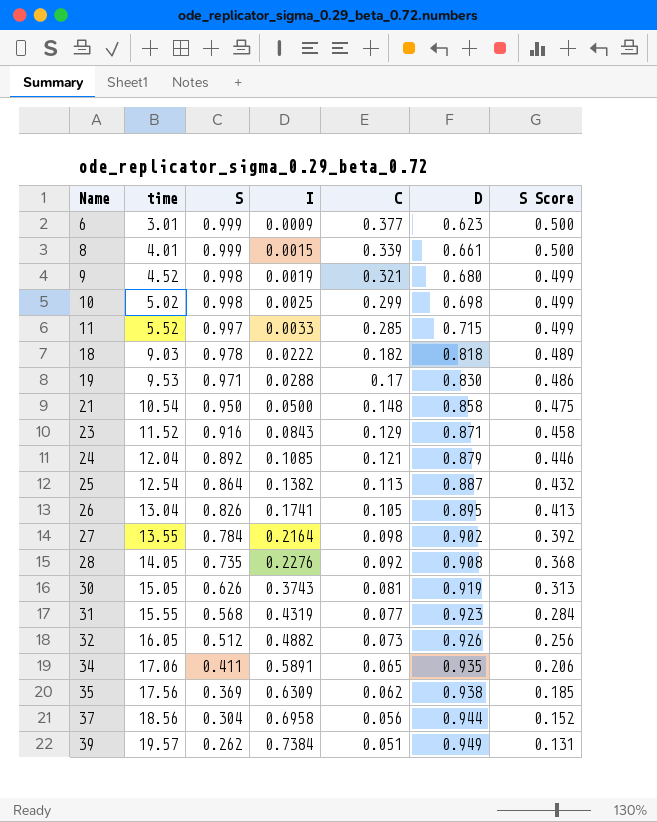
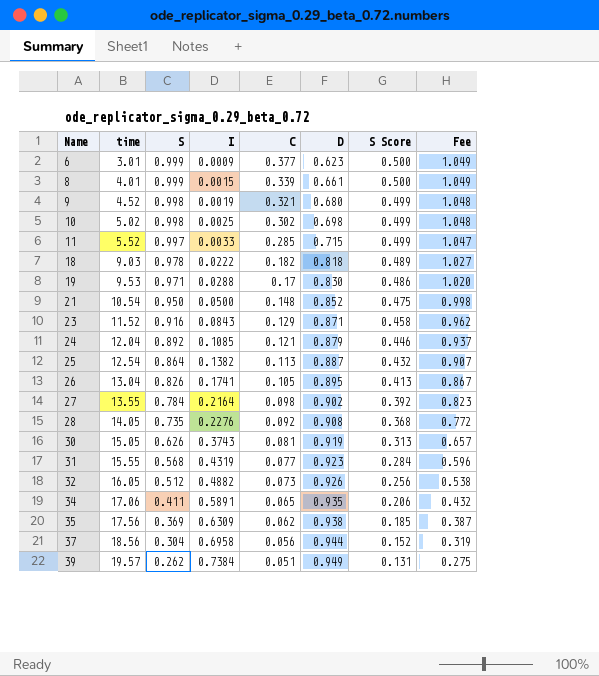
column Fee | formula: none -> [S] * 1.05
10 | C: 0.299 -> 0.302
21 | D: 0.858 -> 0.852

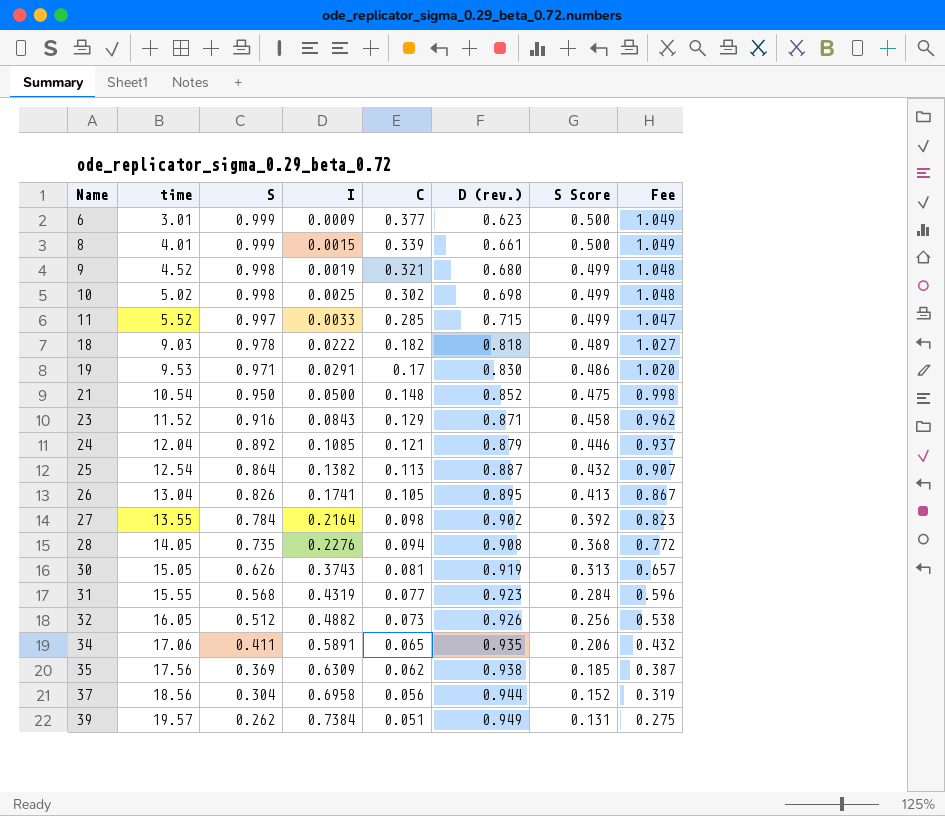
column name: D -> D (rev.)
19 | I: 0.0288 -> 0.0291
28 | C: 0.092 -> 0.094

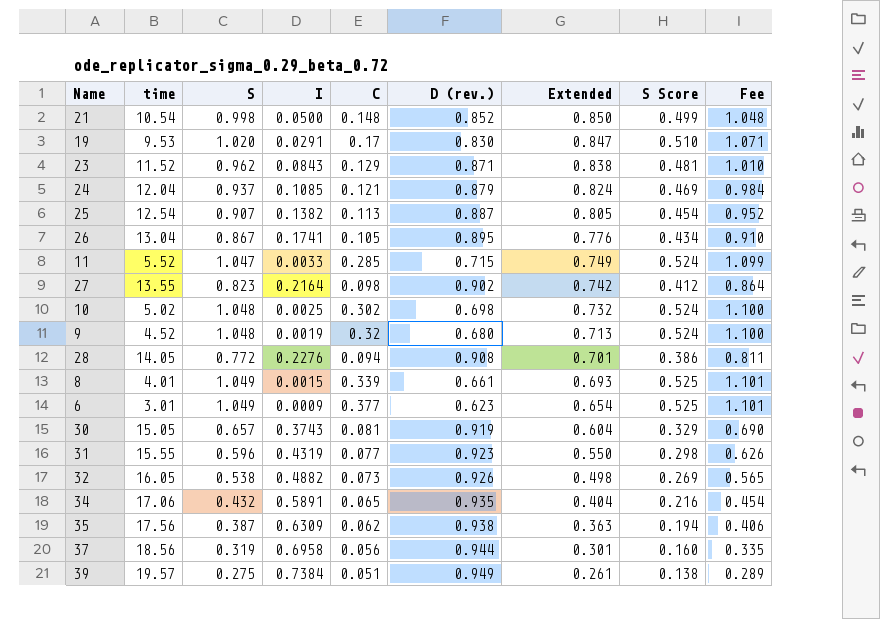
row order: Name ascending -> Extended descending
column Extended | formula: none -> [S] * [D (rev.)]
row 18: 9.03 | 0.978 | 0.0222 | 0.182 | 0.818 | 0.489 | 1.027 -> none
21 | S: 0.950 -> 0.998
21 | S Score: 0.475 -> 0.499
21 | Fee: 0.998 -> 1.048
19 | S: 0.971 -> 1.020
19 | S Score: 0.486 -> 0.510
19 | Fee: 1.020 -> 1.071
23 | S: 0.916 -> 0.962
23 | S Score: 0.458 -> 0.481
23 | Fee: 0.962 -> 1.010
24 | S: 0.892 -> 0.937
24 | S Score: 0.446 -> 0.469
24 | Fee: 0.937 -> 0.984
25 | S: 0.864 -> 0.907
25 | S Score: 0.432 -> 0.454
25 | Fee: 0.907 -> 0.952
26 | S: 0.826 -> 0.867
26 | S Score: 0.413 -> 0.434
26 | Fee: 0.867 -> 0.910
11 | S: 0.997 -> 1.047
11 | S Score: 0.499 -> 0.524
11 | Fee: 1.047 -> 1.099
27 | S: 0.784 -> 0.823
27 | S Score: 0.392 -> 0.412
27 | Fee: 0.823 -> 0.864
10 | S: 0.998 -> 1.048
10 | S Score: 0.499 -> 0.524
10 | Fee: 1.048 -> 1.100
9 | S: 0.998 -> 1.048
9 | C: 0.321 -> 0.32
9 | S Score: 0.499 -> 0.524
9 | Fee: 1.048 -> 1.100
28 | S: 0.735 -> 0.772
28 | S Score: 0.368 -> 0.386
28 | Fee: 0.772 -> 0.811
8 | S: 0.999 -> 1.049
8 | S Score: 0.500 -> 0.525
8 | Fee: 1.049 -> 1.101
6 | S: 0.999 -> 1.049
6 | S Score: 0.500 -> 0.525
6 | Fee: 1.049 -> 1.101
30 | S: 0.626 -> 0.657
30 | S Score: 0.313 -> 0.329
30 | Fee: 0.657 -> 0.690
31 | S: 0.568 -> 0.596
31 | S Score: 0.284 -> 0.298
31 | Fee: 0.596 -> 0.626
32 | S: 0.512 -> 0.538
32 | S Score: 0.256 -> 0.269
32 | Fee: 0.538 -> 0.565
34 | S: 0.411 -> 0.432
34 | S Score: 0.206 -> 0.216
34 | Fee: 0.432 -> 0.454
35 | S: 0.369 -> 0.387
35 | S Score: 0.185 -> 0.194
35 | Fee: 0.387 -> 0.406
37 | S: 0.304 -> 0.319
37 | S Score: 0.152 -> 0.160
37 | Fee: 0.319 -> 0.335
39 | S: 0.262 -> 0.275
39 | S Score: 0.131 -> 0.138
39 | Fee: 0.275 -> 0.289

